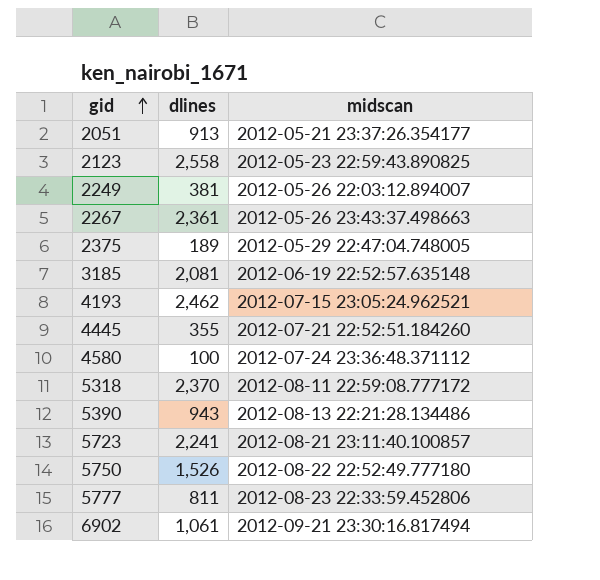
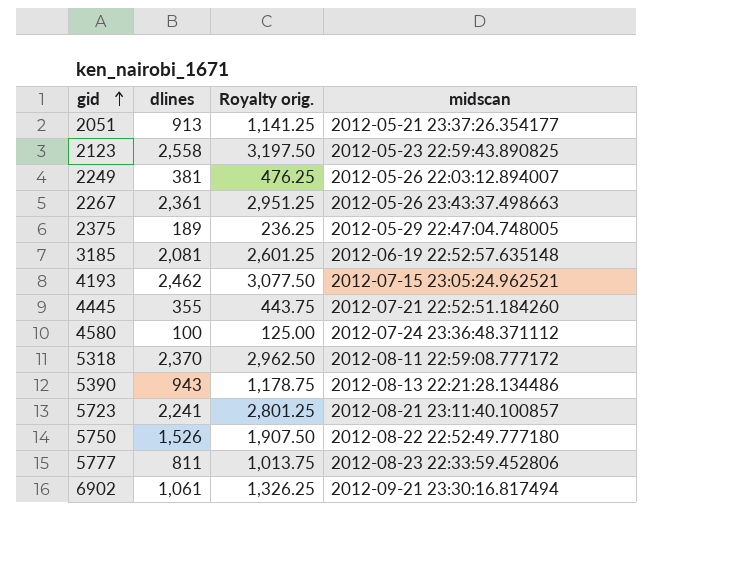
column Royalty orig. | formula: none -> [dlines] * 1.25

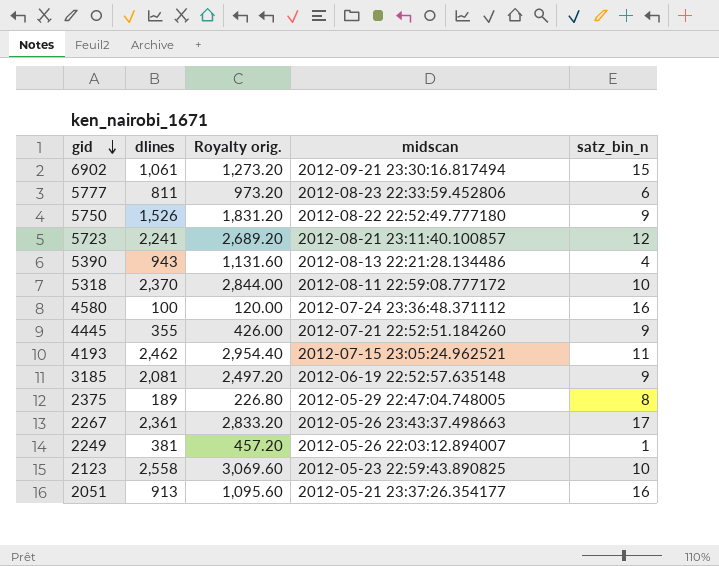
row order: gid ascending -> gid descending
column Royalty orig. | formula: [dlines] * 1.25 -> [dlines] * 1.2
column satz_bin_n | position: none -> 5

